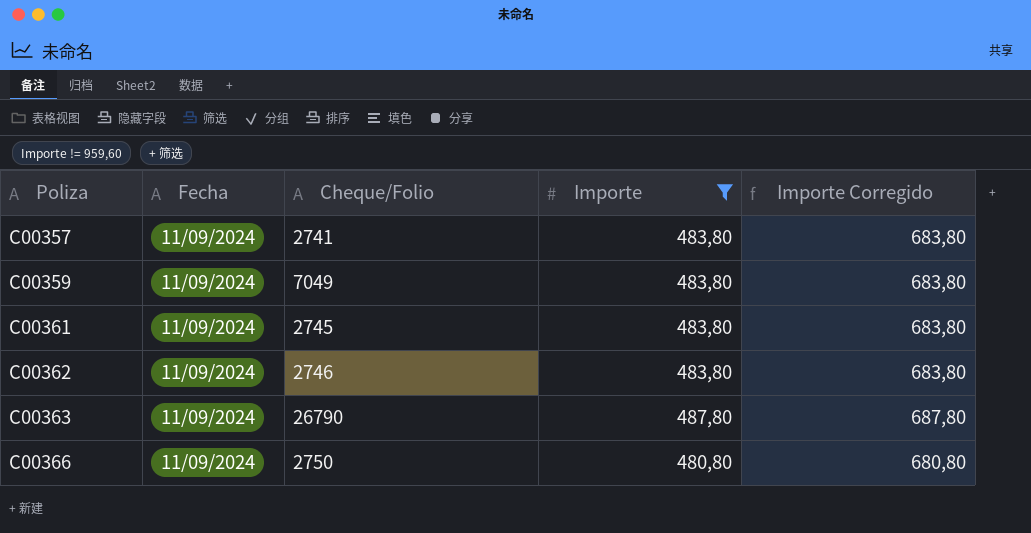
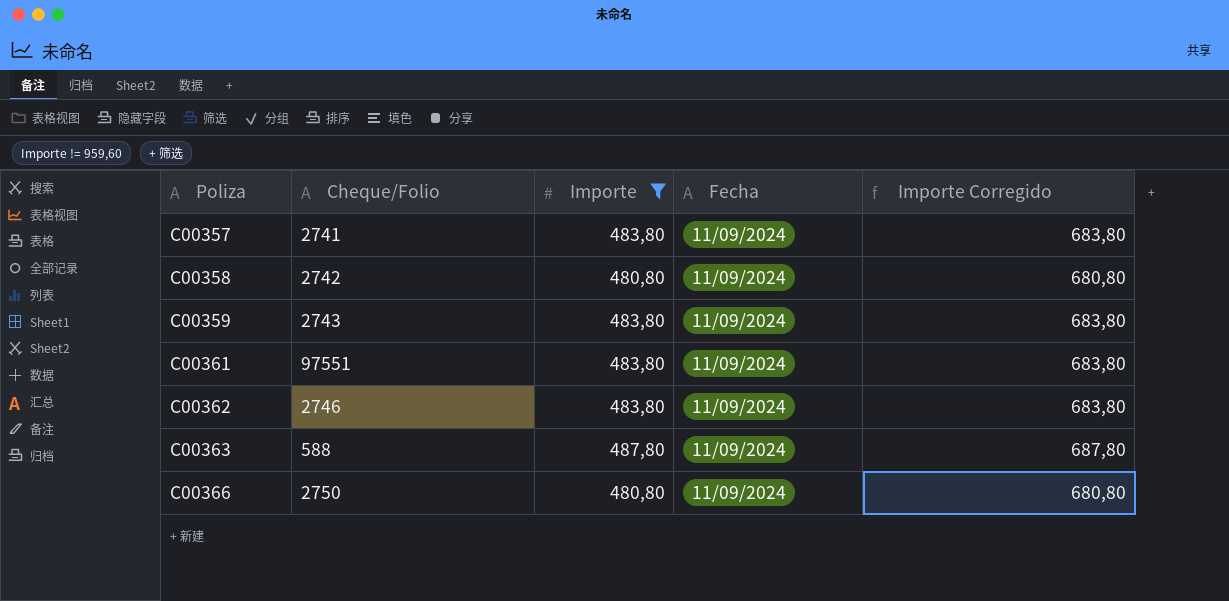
column Fecha | position: 2 -> 4
row C00358: none -> 2742 | 480,80 | 11/09/2024 | 680,80
C00359 | Cheque/Folio: 7049 -> 2743
C00361 | Cheque/Folio: 2745 -> 97551
C00363 | Cheque/Folio: 26790 -> 588

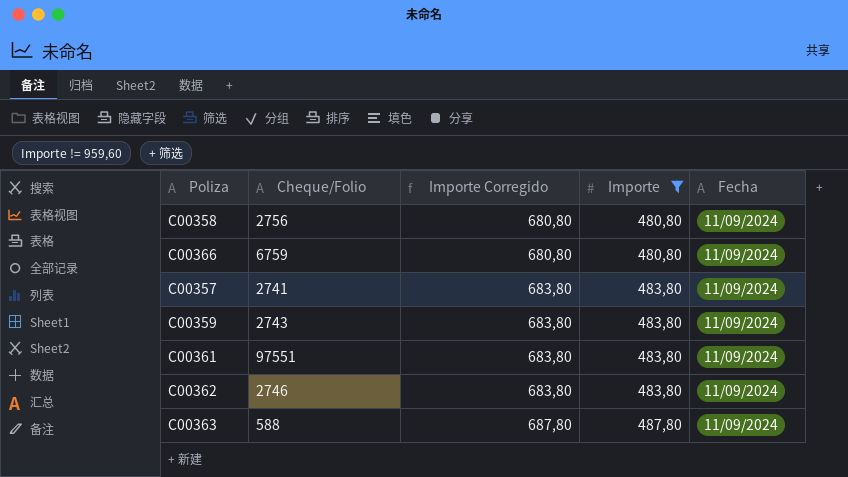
row order: Poliza ascending -> Importe Corregido ascending
column Importe Corregido | position: 5 -> 3
C00358 | Cheque/Folio: 2742 -> 2756
C00366 | Cheque/Folio: 2750 -> 6759

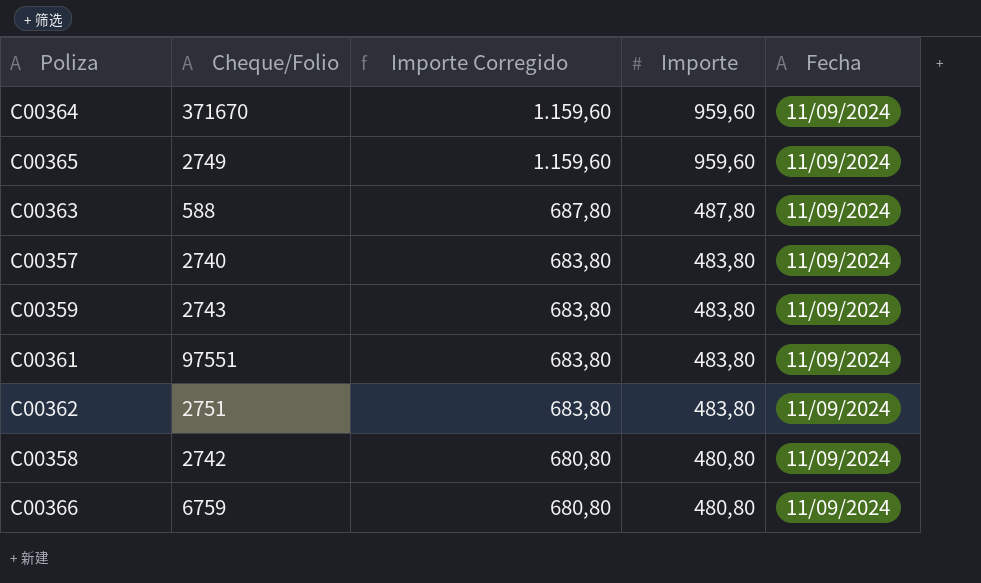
filter: Importe != 959,60 -> none
row order: Importe Corregido ascending -> Importe Corregido descending
C00357 | Cheque/Folio: 2741 -> 2740
C00362 | Cheque/Folio: 2746 -> 2751
C00358 | Cheque/Folio: 2756 -> 2742

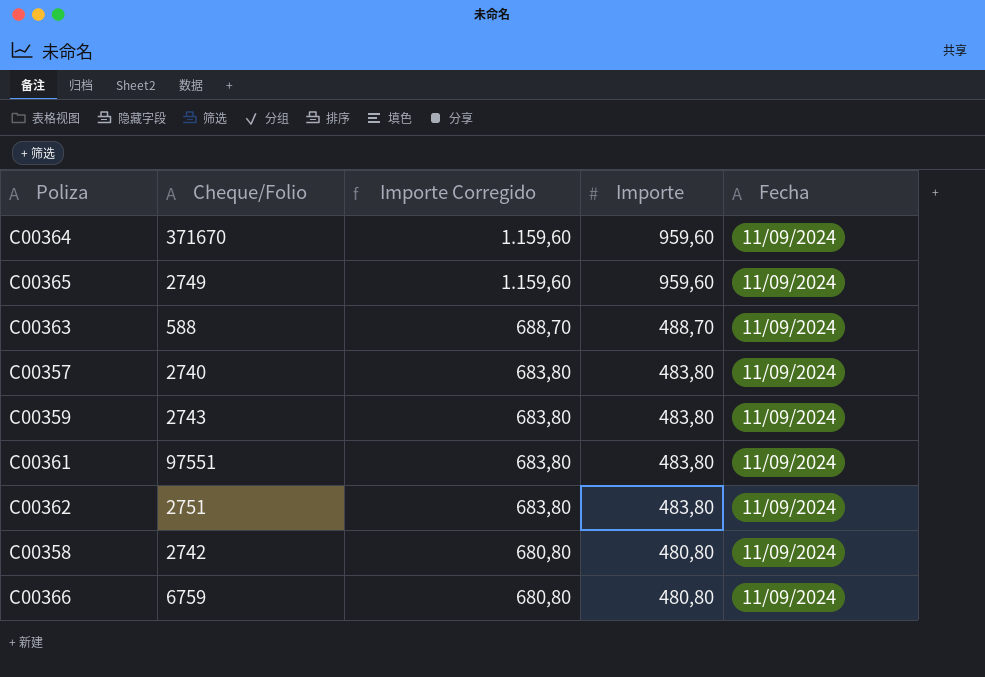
C00363 | Importe Corregido: 687,80 -> 688,70
C00363 | Importe: 487,80 -> 488,70

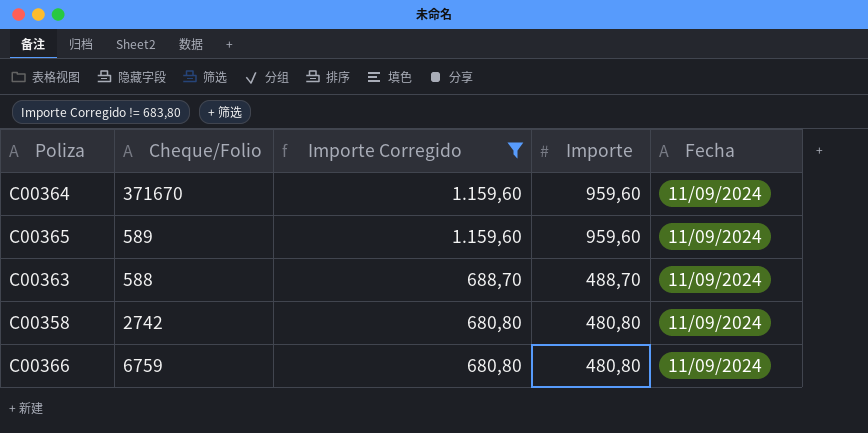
filter: none -> Importe Corregido != 683,80
C00365 | Cheque/Folio: 2749 -> 589

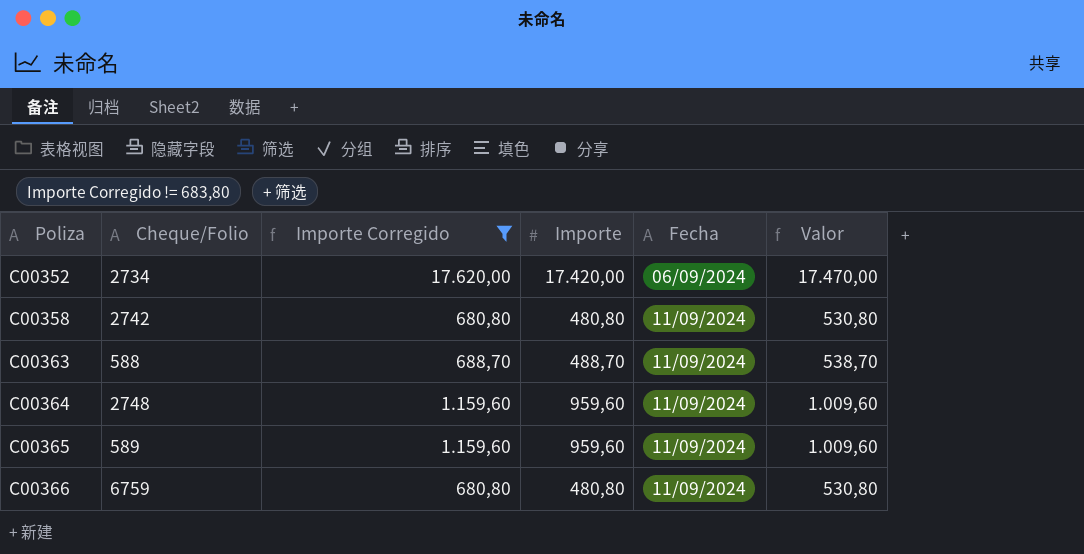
row order: Importe Corregido descending -> Poliza ascending
column Valor | formula: none -> [Importe] + 50
row C00352: none -> 2734 | 17.620,00 | 17.420,00 | 06/09/2024 | 17.470,00
C00364 | Cheque/Folio: 371670 -> 2748

